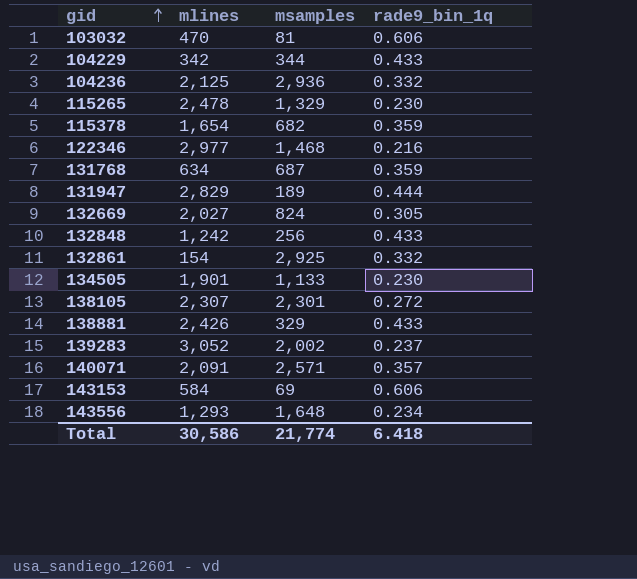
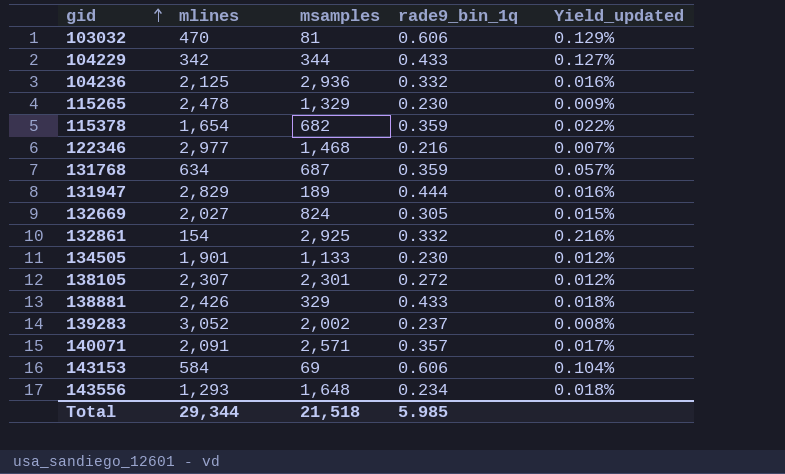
column Yield_updated | formula: none -> [rade9_bin_1q] / [mlines]
row 132848: 1,242 | 256 | 0.433 -> none
Total | mlines: 30,586 -> 29,344
Total | msamples: 21,774 -> 21,518
Total | rade9_bin_1q: 6.418 -> 5.985

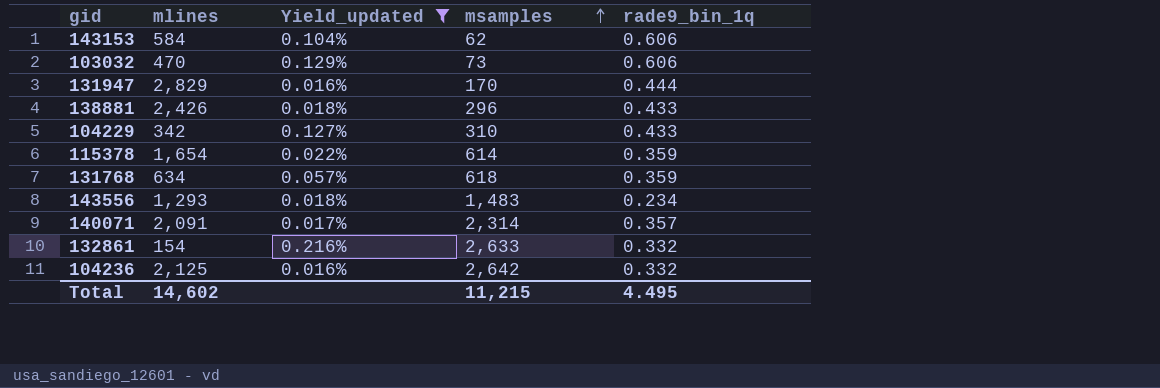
filter: none -> Yield_updated >= 0.016%
row order: gid ascending -> msamples ascending
column Yield_updated | position: 5 -> 3
143153 | msamples: 69 -> 62
103032 | msamples: 81 -> 73
131947 | msamples: 189 -> 170
138881 | msamples: 329 -> 296
104229 | msamples: 344 -> 310
115378 | msamples: 682 -> 614
131768 | msamples: 687 -> 618
143556 | msamples: 1,648 -> 1,483
140071 | msamples: 2,571 -> 2,314
132861 | msamples: 2,925 -> 2,633
104236 | msamples: 2,936 -> 2,642
Total | mlines: 29,344 -> 14,602
Total | msamples: 21,518 -> 11,215
Total | rade9_bin_1q: 5.985 -> 4.495

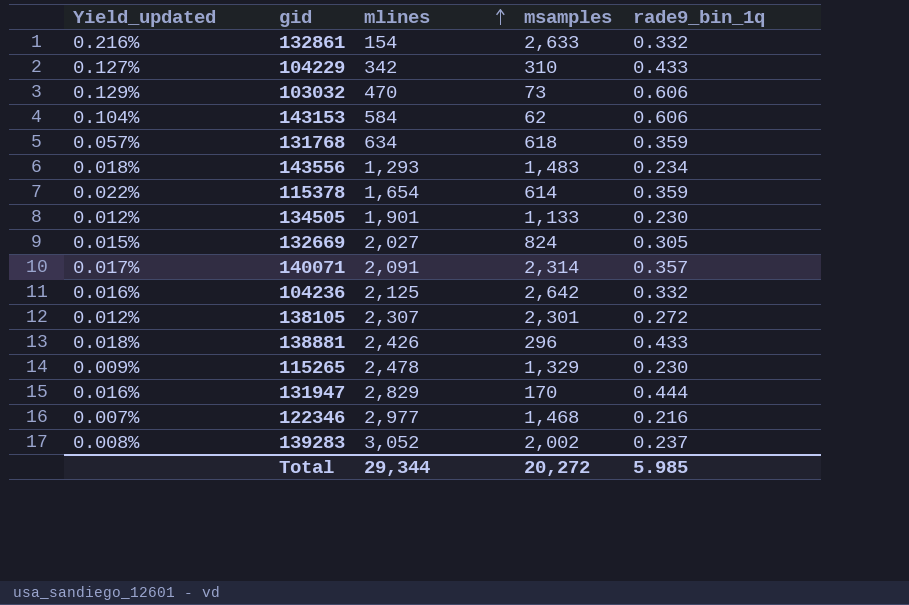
filter: Yield_updated >= 0.016% -> none
row order: msamples ascending -> mlines ascending
column Yield_updated | position: 3 -> 1
Total | mlines: 14,602 -> 29,344
Total | msamples: 11,215 -> 20,272
Total | rade9_bin_1q: 4.495 -> 5.985

